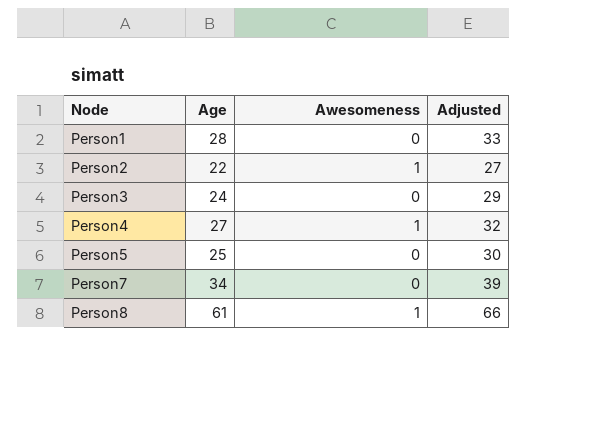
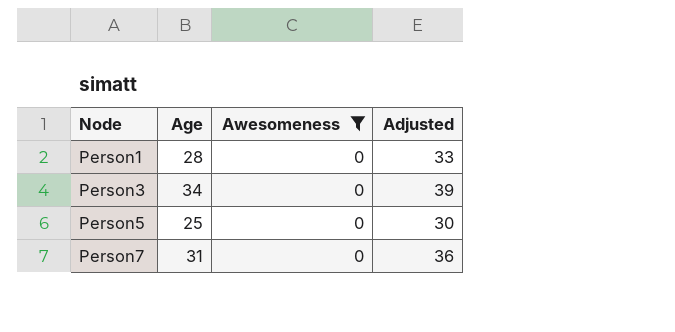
filter: none -> Awesomeness = 0
Person3 | Age: 24 -> 34
Person3 | Adjusted: 29 -> 39
Person7 | Age: 34 -> 31
Person7 | Adjusted: 39 -> 36

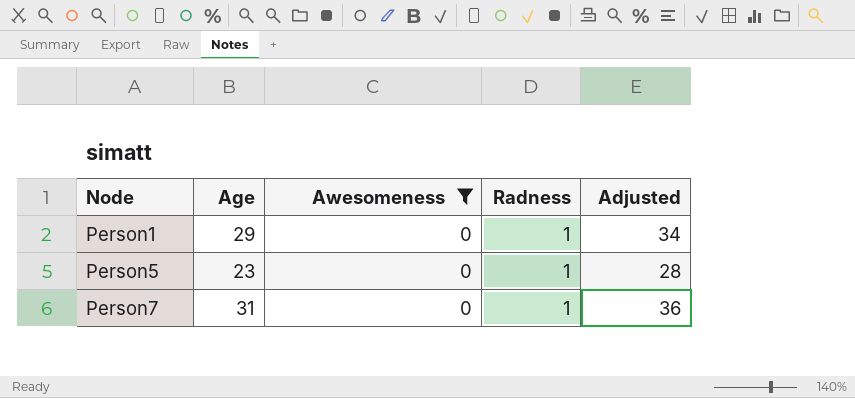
column Radness | position: none -> 4
row Person3: 34 | 0 | 39 -> none
Person1 | Age: 28 -> 29
Person1 | Adjusted: 33 -> 34
Person5 | Age: 25 -> 23
Person5 | Adjusted: 30 -> 28

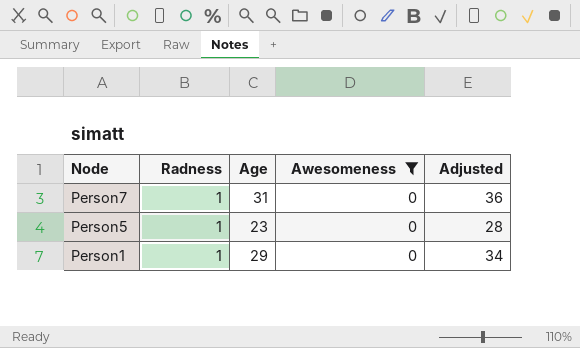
row order: Node ascending -> Node descending
column Radness | position: 4 -> 2

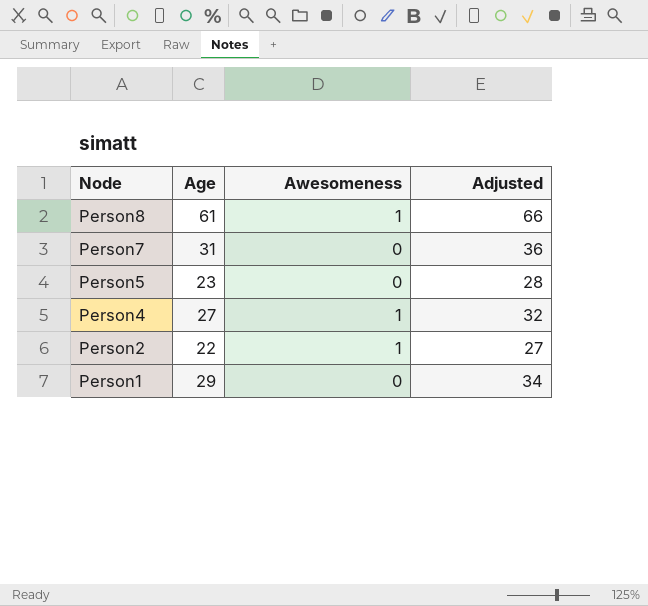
filter: Awesomeness = 0 -> none
column Radness | position: 2 -> none

